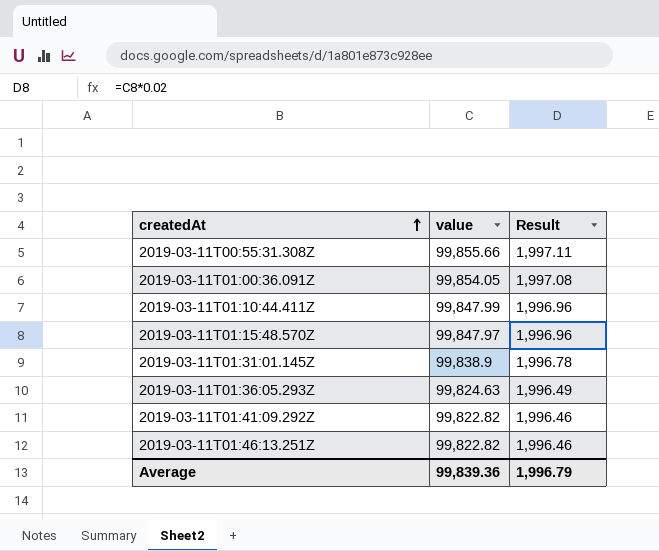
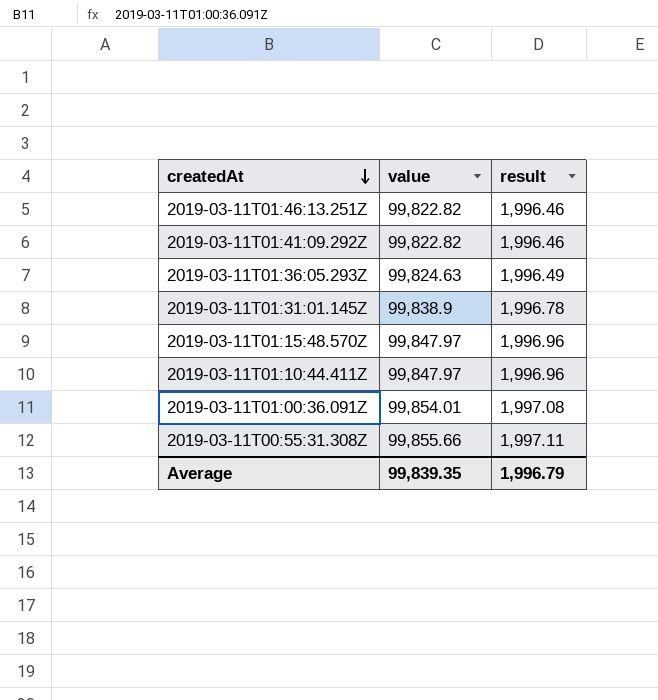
row order: createdAt ascending -> createdAt descending
column name: Result -> result
2019-03-11T01:10:44.411Z | value: 99,847.99 -> 99,847.97
2019-03-11T01:00:36.091Z | value: 99,854.05 -> 99,854.01
Average | value: 99,839.36 -> 99,839.35

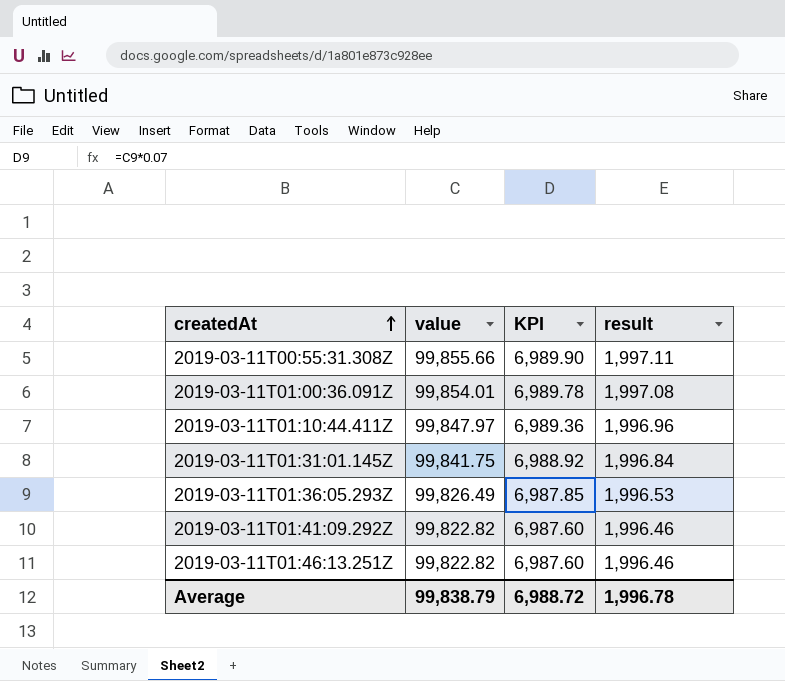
row order: createdAt descending -> createdAt ascending
column KPI | formula: none -> [value] * 0.07
row 2019-03-11T01:15:48.570Z: 99,847.97 | 1,996.96 -> none
2019-03-11T01:31:01.145Z | value: 99,838.9 -> 99,841.75
2019-03-11T01:31:01.145Z | result: 1,996.78 -> 1,996.84
2019-03-11T01:36:05.293Z | value: 99,824.63 -> 99,826.49
2019-03-11T01:36:05.293Z | result: 1,996.49 -> 1,996.53
Average | value: 99,839.35 -> 99,838.79
Average | result: 1,996.79 -> 1,996.78

